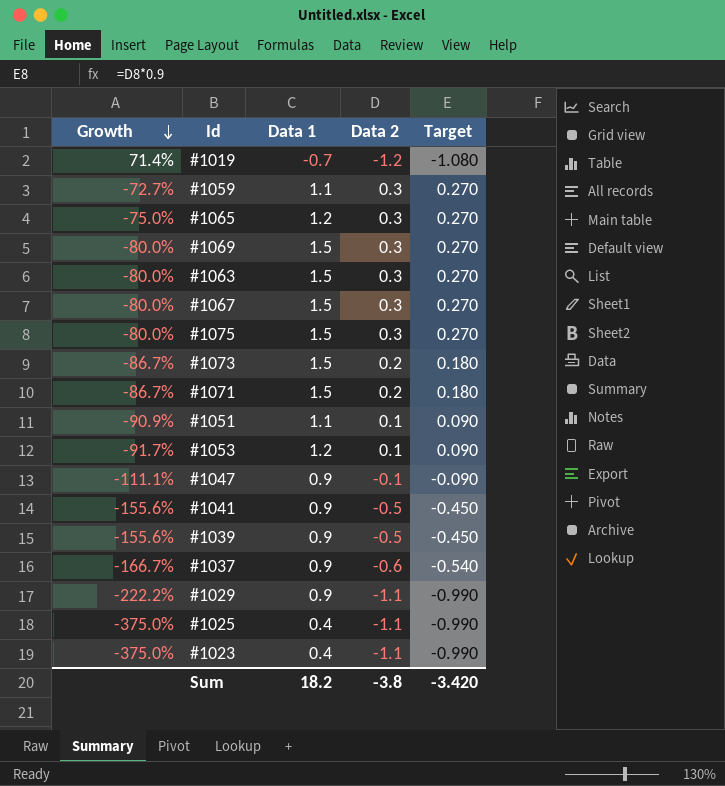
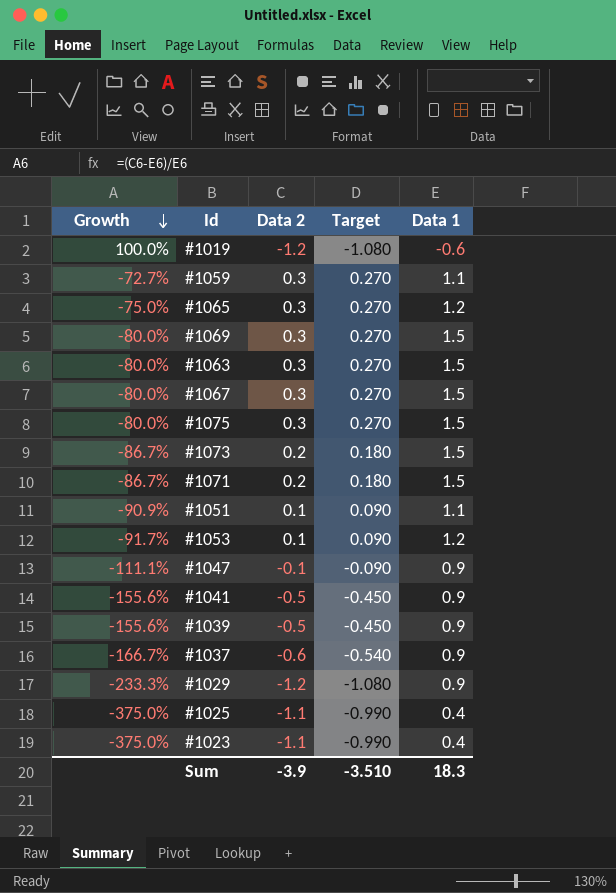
column Data 1 | position: 3 -> 5
#1019 | Growth: 71.4% -> 100.0%
#1019 | Data 1: -0.7 -> -0.6
#1029 | Growth: -222.2% -> -233.3%
#1029 | Data 2: -1.1 -> -1.2
#1029 | Target: -0.990 -> -1.080
Sum | Data 2: -3.8 -> -3.9
Sum | Target: -3.420 -> -3.510
Sum | Data 1: 18.2 -> 18.3

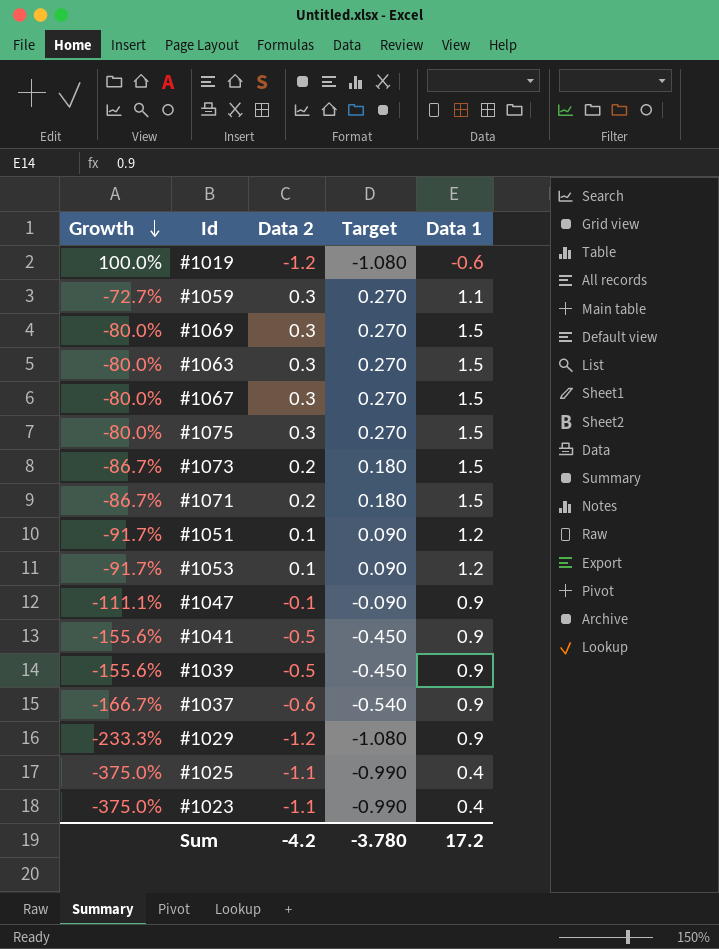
row #1065: -75.0% | 0.3 | 0.270 | 1.2 -> none
#1051 | Growth: -90.9% -> -91.7%
#1051 | Data 1: 1.1 -> 1.2
Sum | Data 2: -3.9 -> -4.2
Sum | Target: -3.510 -> -3.780
Sum | Data 1: 18.3 -> 17.2

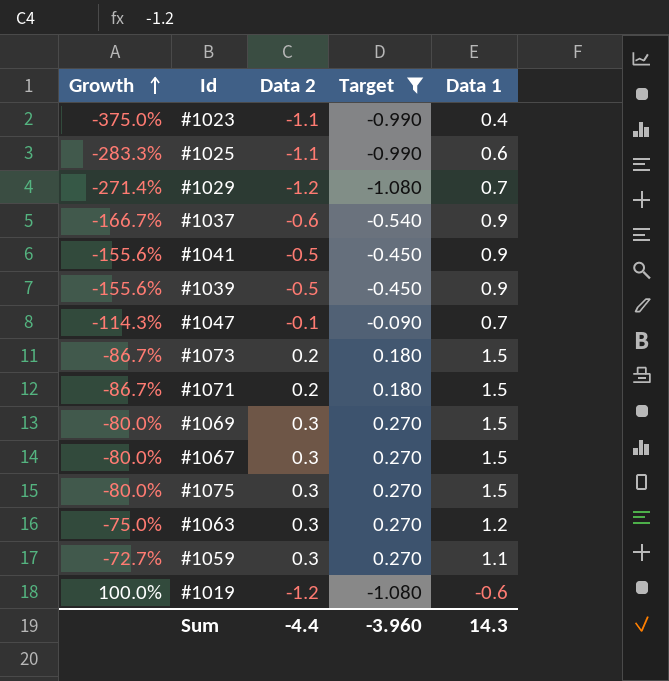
filter: none -> Target != 0.090
row order: Growth descending -> Growth ascending
#1025 | Growth: -375.0% -> -283.3%
#1025 | Data 1: 0.4 -> 0.6
#1029 | Growth: -233.3% -> -271.4%
#1029 | Data 1: 0.9 -> 0.7
#1047 | Growth: -111.1% -> -114.3%
#1047 | Data 1: 0.9 -> 0.7
#1063 | Growth: -80.0% -> -75.0%
#1063 | Data 1: 1.5 -> 1.2
Sum | Data 2: -4.2 -> -4.4
Sum | Target: -3.780 -> -3.960
Sum | Data 1: 17.2 -> 14.3

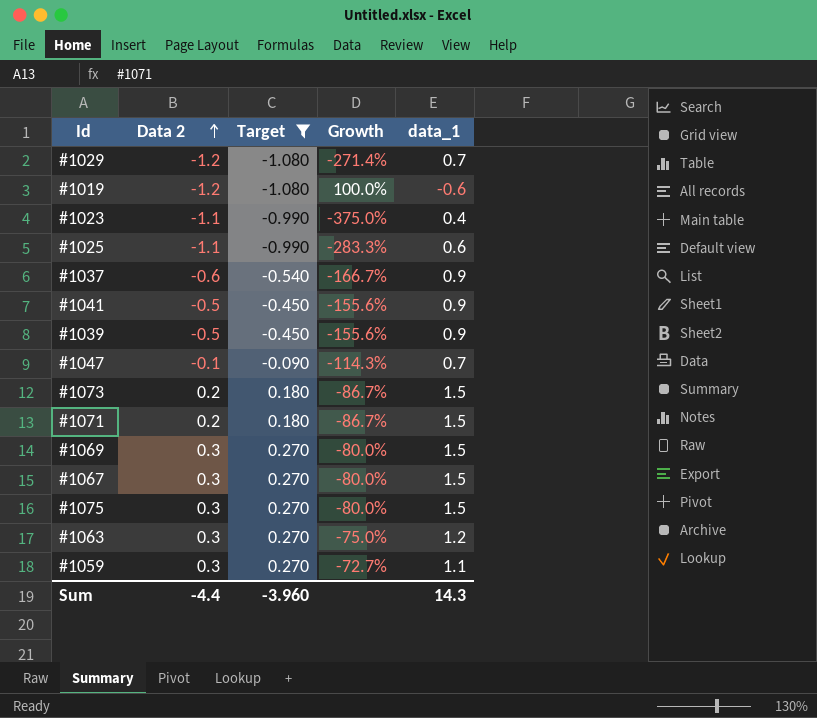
row order: Growth ascending -> Data 2 ascending
column Growth | position: 1 -> 4
column name: Data 1 -> data_1

